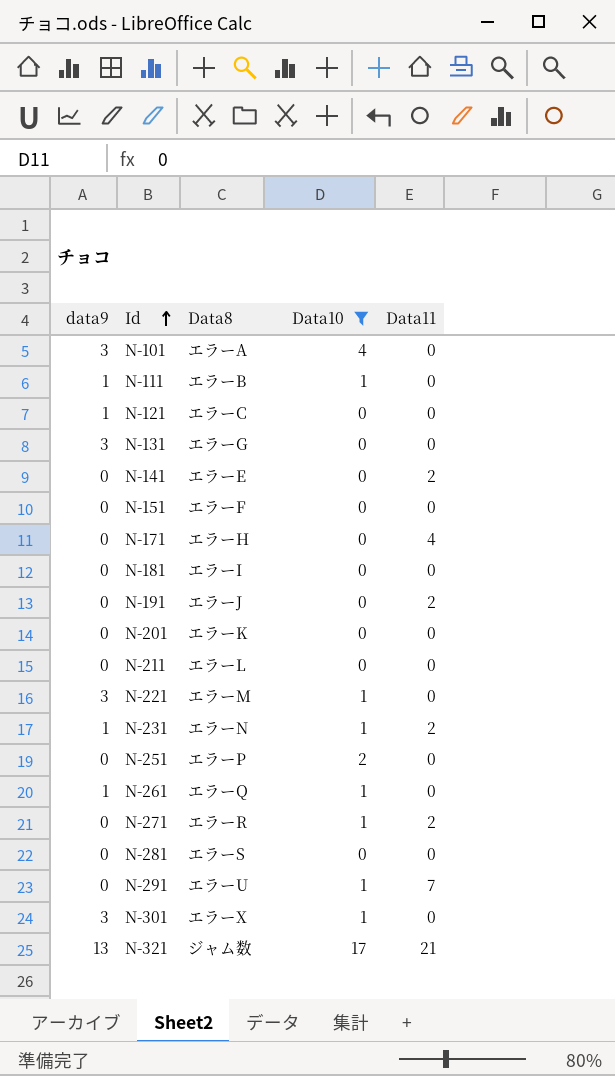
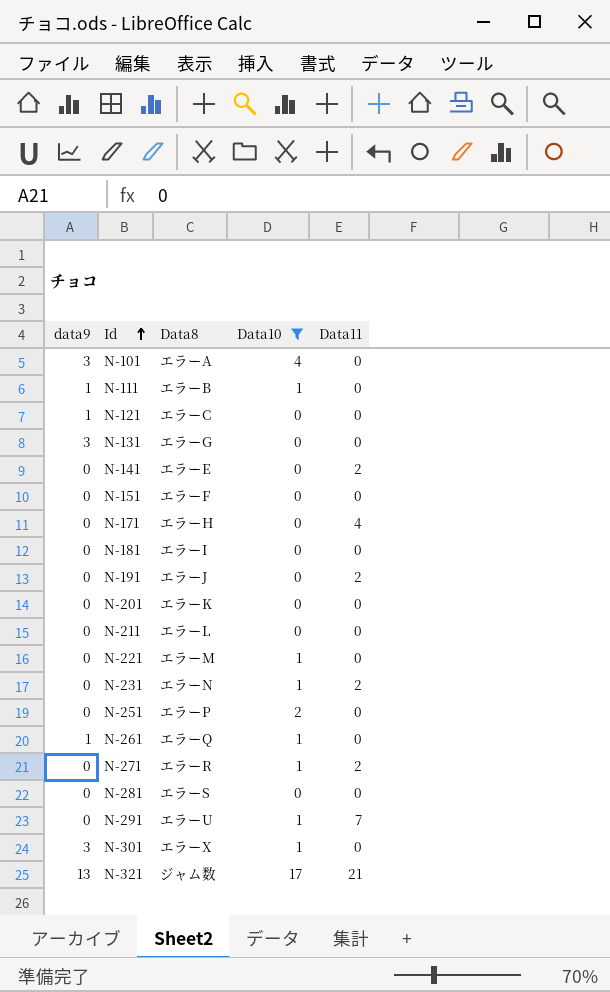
N-221 | data9: 3 -> 0
N-231 | data9: 1 -> 0

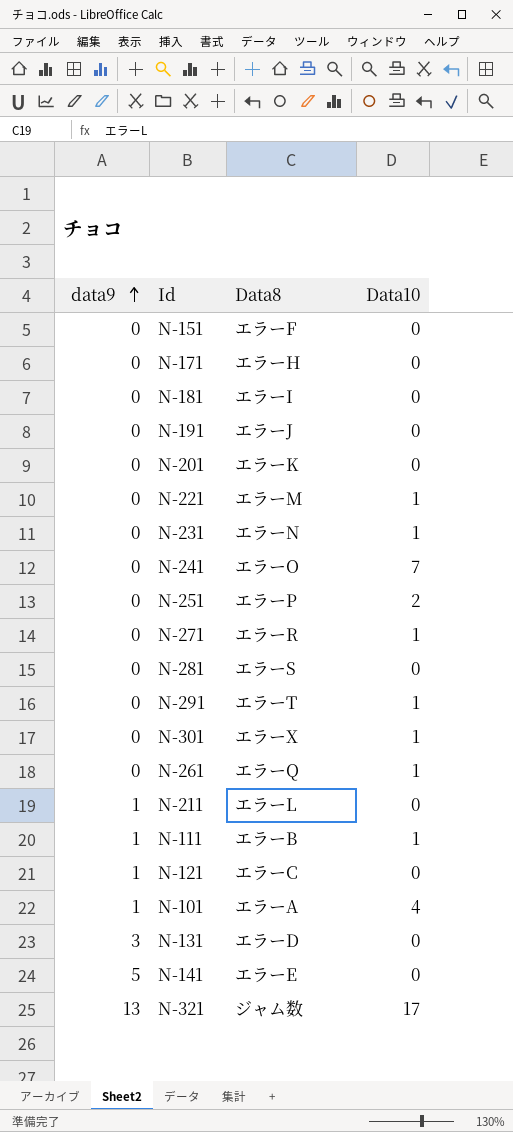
filter: Data10 != 7 -> none
row order: Id ascending -> data9 ascending
column Data11 | position: 5 -> none
N-291 | Data8: エラーU -> エラーT
N-301 | data9: 3 -> 0
N-261 | data9: 1 -> 0
N-211 | data9: 0 -> 1
N-101 | data9: 3 -> 1
N-131 | Data8: エラーG -> エラーD
N-141 | data9: 0 -> 5

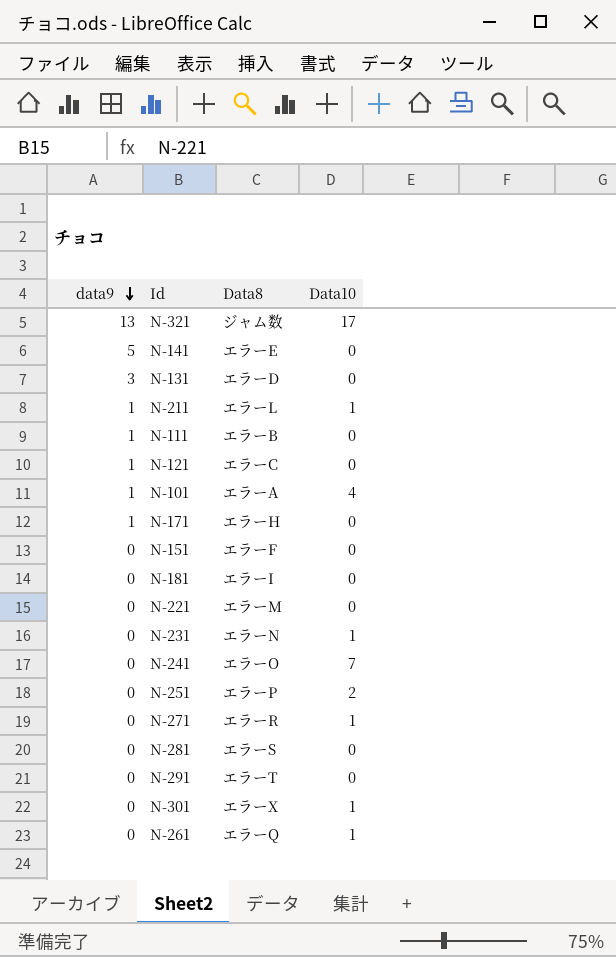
row order: data9 ascending -> data9 descending
row N-191: 0 | エラーJ | 0 -> none
row N-201: 0 | エラーK | 0 -> none
N-211 | Data10: 0 -> 1
N-111 | Data10: 1 -> 0
N-171 | data9: 0 -> 1
N-221 | Data10: 1 -> 0
N-291 | Data10: 1 -> 0

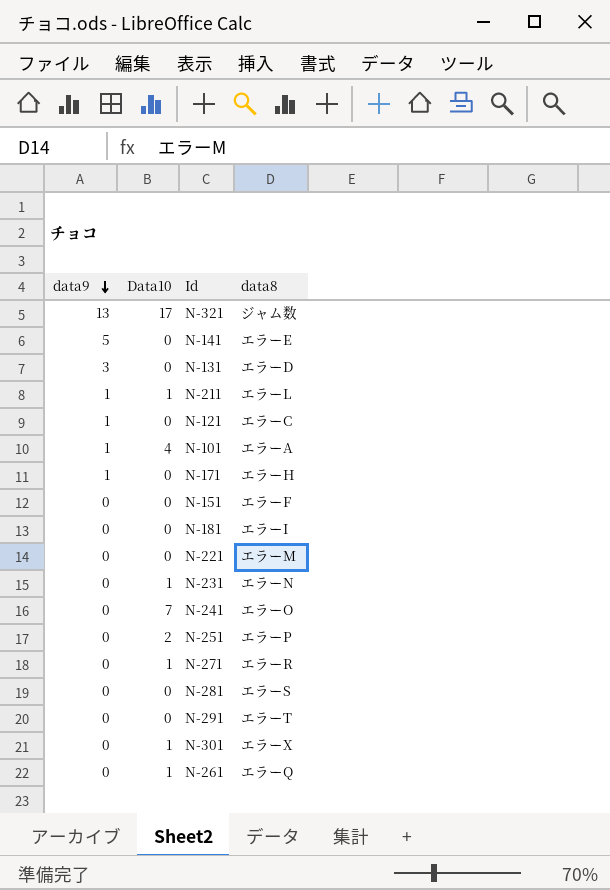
column Data10 | position: 4 -> 2
column name: Data8 -> data8
row N-111: 1 | エラーB | 0 -> none

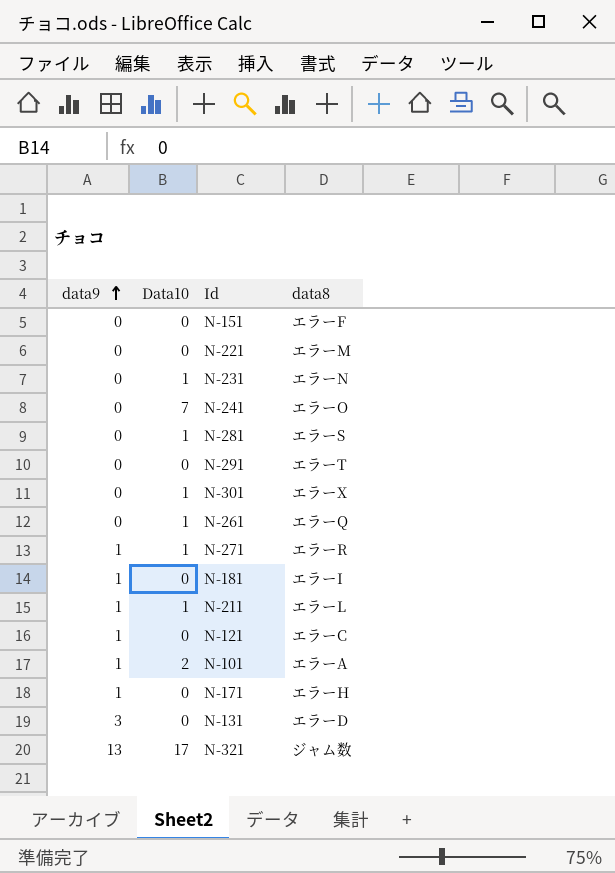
row order: data9 descending -> data9 ascending
row N-141: 5 | 0 | エラーE -> none
row N-251: 0 | 2 | エラーP -> none
N-281 | Data10: 0 -> 1
N-271 | data9: 0 -> 1
N-181 | data9: 0 -> 1
N-101 | Data10: 4 -> 2

